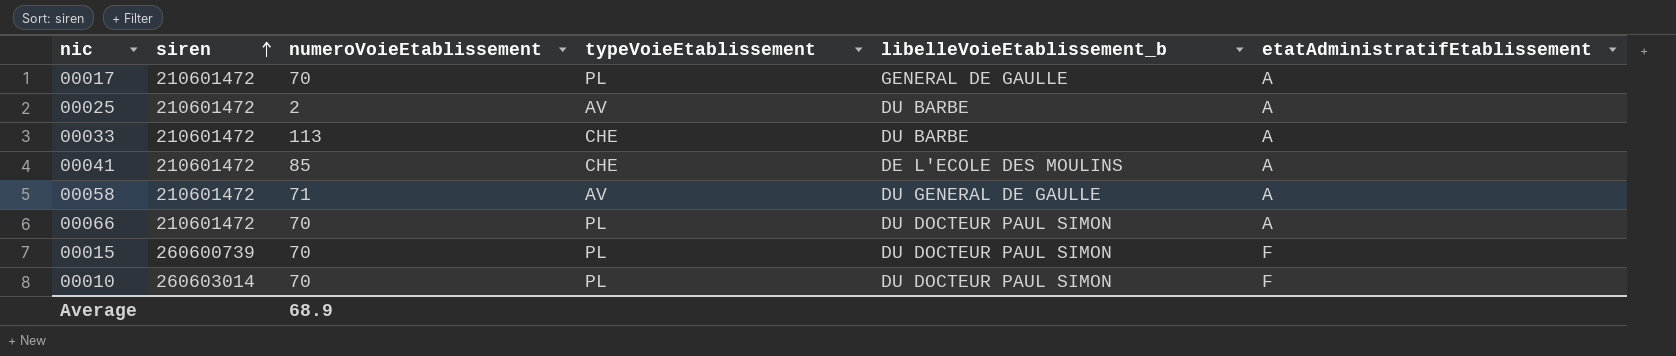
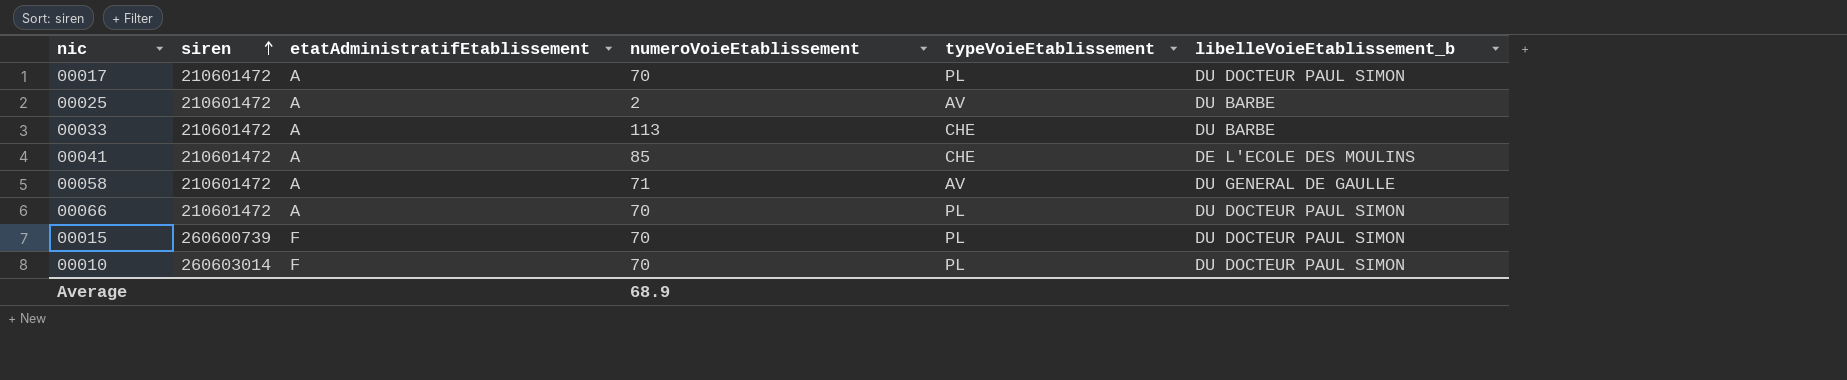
column etatAdministratifEtablissement | position: 6 -> 3
00017 | libelleVoieEtablissement_b: GENERAL DE GAULLE -> DU DOCTEUR PAUL SIMON

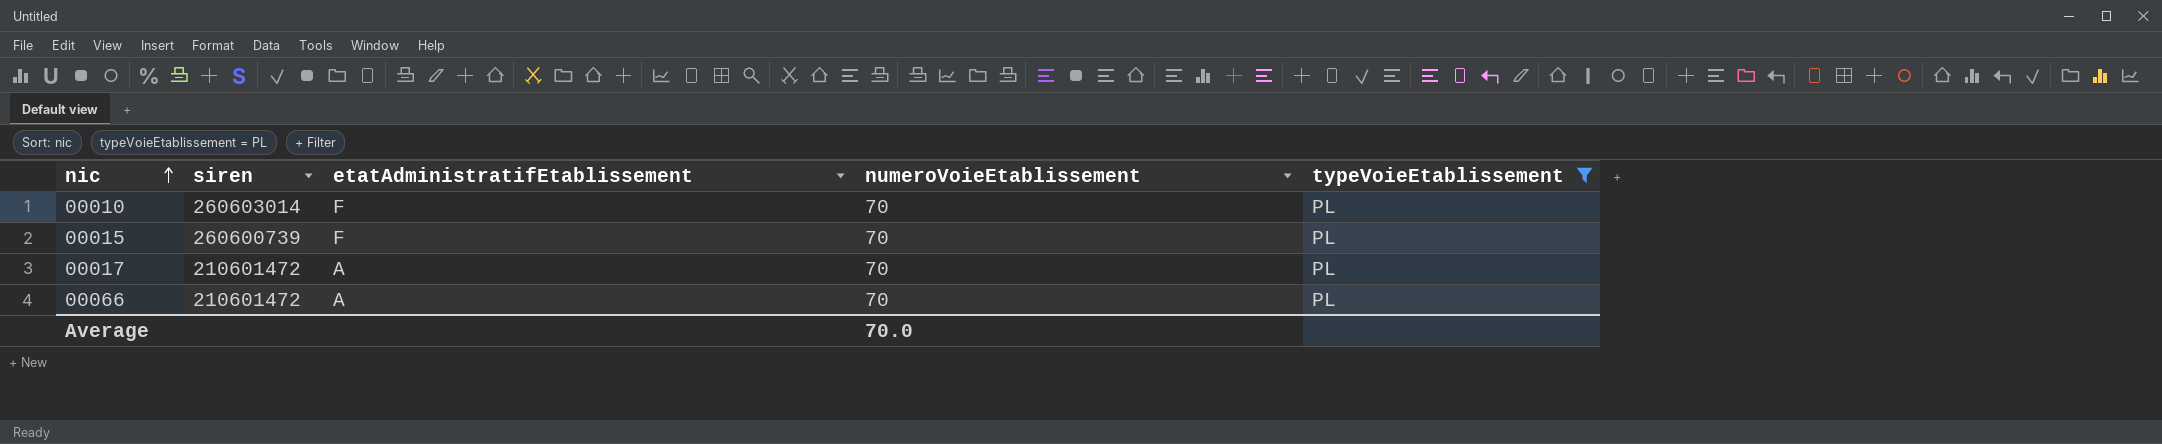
filter: none -> typeVoieEtablissement = PL
row order: siren ascending -> nic ascending
column libelleVoieEtablissement_b | position: 6 -> none
Average | numeroVoieEtablissement: 68.9 -> 70.0

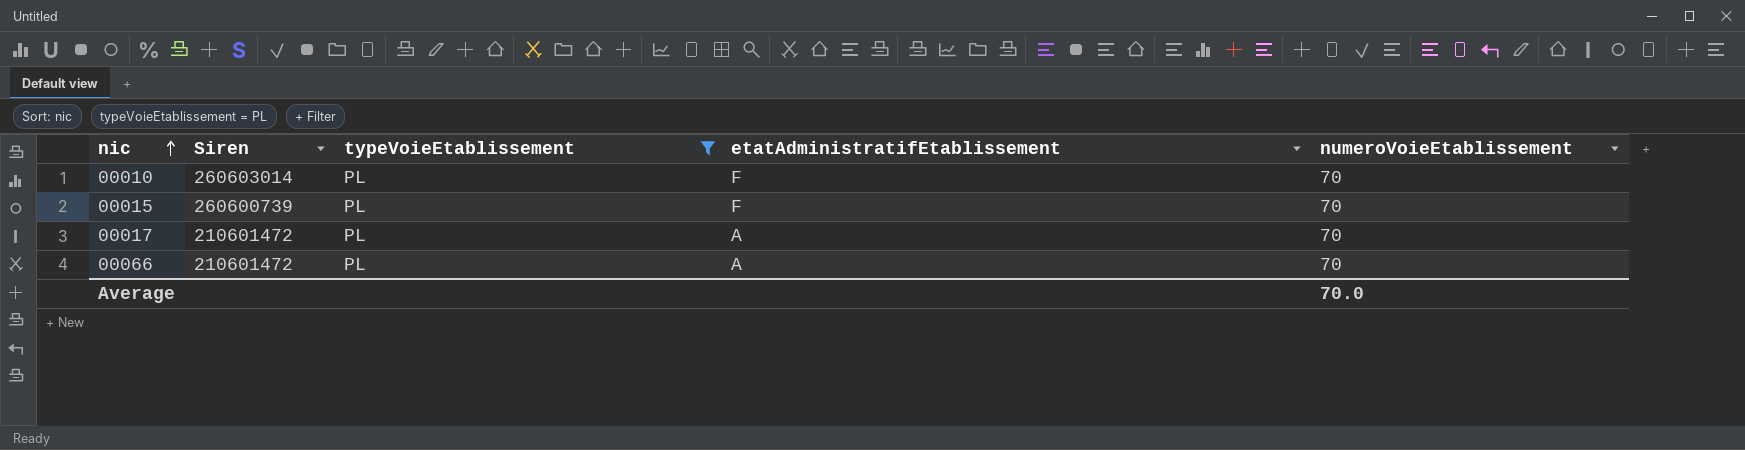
column name: siren -> Siren
column typeVoieEtablissement | position: 5 -> 3

